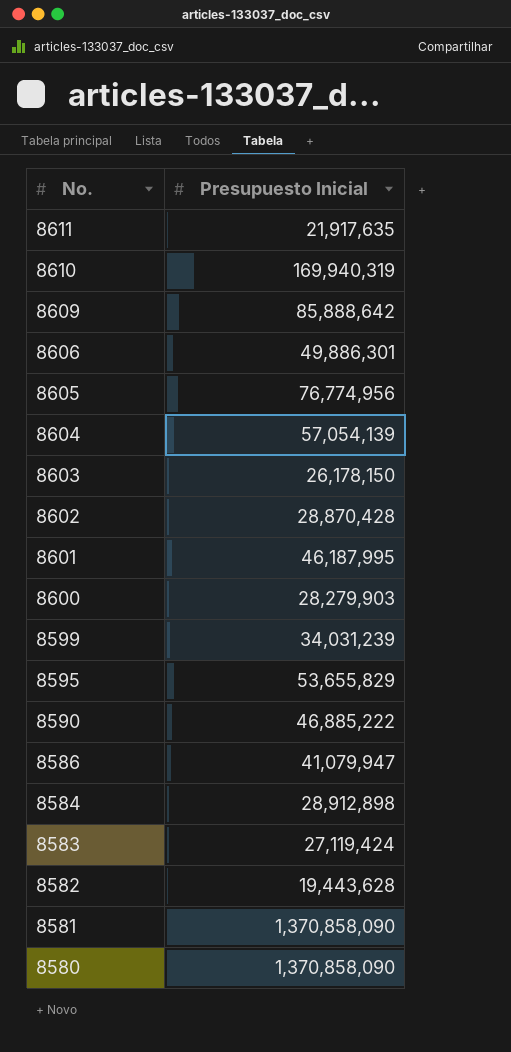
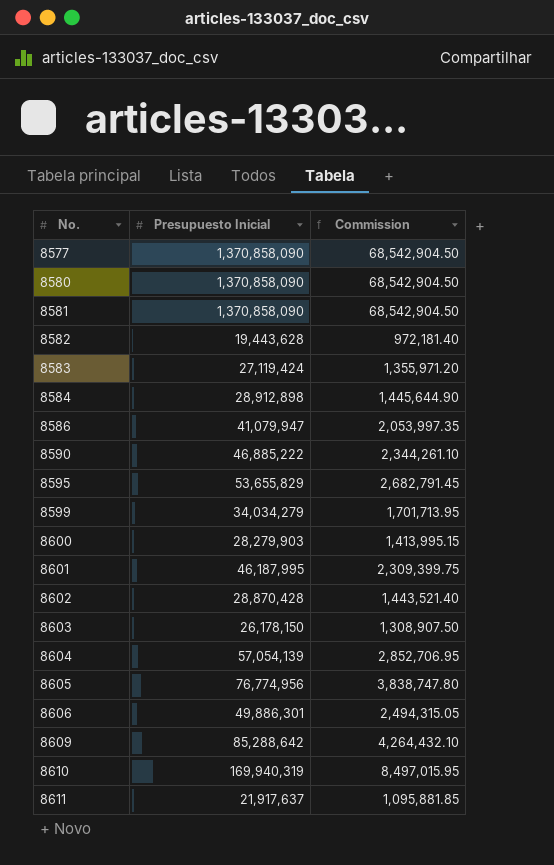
row order: No. descending -> No. ascending
column Commission | formula: none -> [Presupuesto Inicial] * 0.05
row 8577: none -> 1,370,858,090 | 68,542,904.50
8599 | Presupuesto Inicial: 34,031,239 -> 34,034,279
8609 | Presupuesto Inicial: 85,888,642 -> 85,288,642
8611 | Presupuesto Inicial: 21,917,635 -> 21,917,637

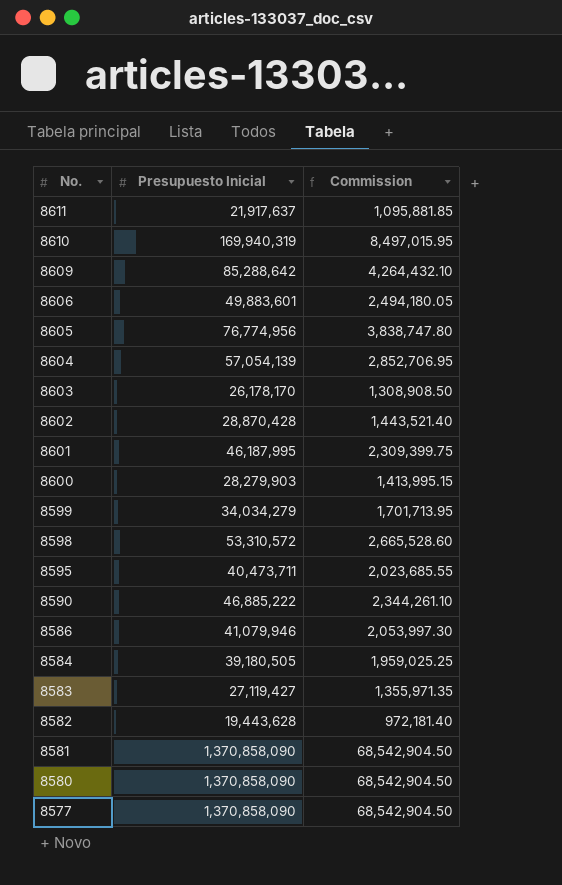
row order: No. ascending -> No. descending
8606 | Presupuesto Inicial: 49,886,301 -> 49,883,601
8606 | Commission: 2,494,315.05 -> 2,494,180.05
8603 | Presupuesto Inicial: 26,178,150 -> 26,178,170
8603 | Commission: 1,308,907.50 -> 1,308,908.50
row 8598: none -> 53,310,572 | 2,665,528.60
8595 | Presupuesto Inicial: 53,655,829 -> 40,473,711
8595 | Commission: 2,682,791.45 -> 2,023,685.55
8586 | Presupuesto Inicial: 41,079,947 -> 41,079,946
8586 | Commission: 2,053,997.35 -> 2,053,997.30
8584 | Presupuesto Inicial: 28,912,898 -> 39,180,505
8584 | Commission: 1,445,644.90 -> 1,959,025.25
8583 | Presupuesto Inicial: 27,119,424 -> 27,119,427
8583 | Commission: 1,355,971.20 -> 1,355,971.35

